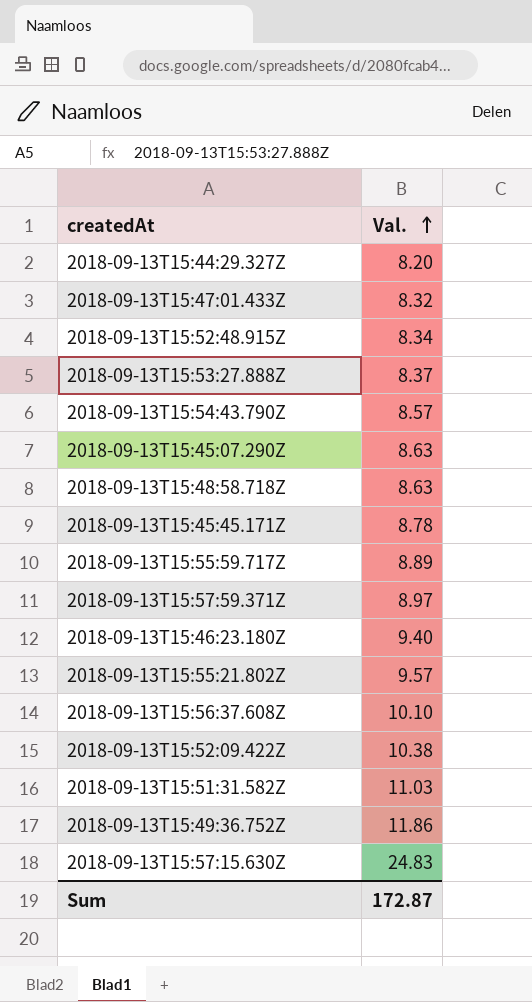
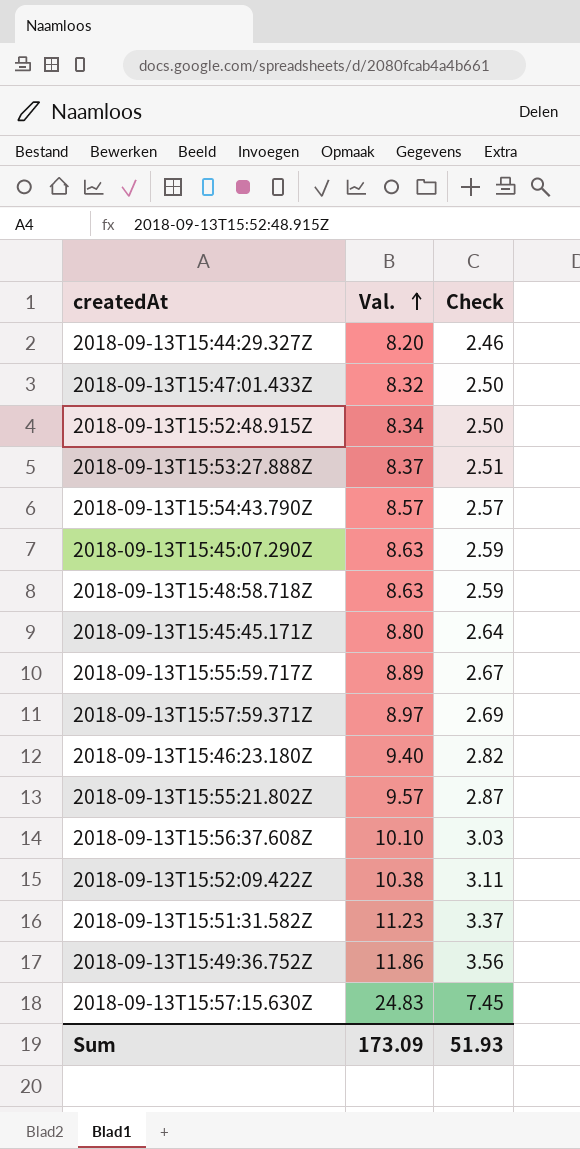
column Check | formula: none -> [Val.] * 0.3
2018-09-13T15:45:45.171Z | Val.: 8.78 -> 8.80
2018-09-13T15:51:31.582Z | Val.: 11.03 -> 11.23
Sum | Val.: 172.87 -> 173.09

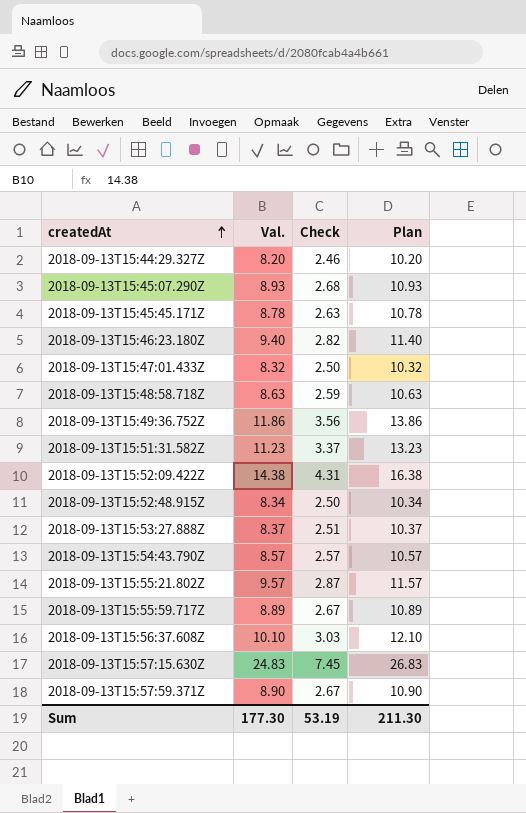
row order: Val. ascending -> createdAt ascending
column Plan | formula: none -> [Val.] + 2
2018-09-13T15:45:07.290Z | Val.: 8.63 -> 8.93
2018-09-13T15:45:07.290Z | Check: 2.59 -> 2.68
2018-09-13T15:45:45.171Z | Val.: 8.80 -> 8.78
2018-09-13T15:45:45.171Z | Check: 2.64 -> 2.63
2018-09-13T15:52:09.422Z | Val.: 10.38 -> 14.38
2018-09-13T15:52:09.422Z | Check: 3.11 -> 4.31
2018-09-13T15:57:59.371Z | Val.: 8.97 -> 8.90
2018-09-13T15:57:59.371Z | Check: 2.69 -> 2.67
Sum | Val.: 173.09 -> 177.30
Sum | Check: 51.93 -> 53.19

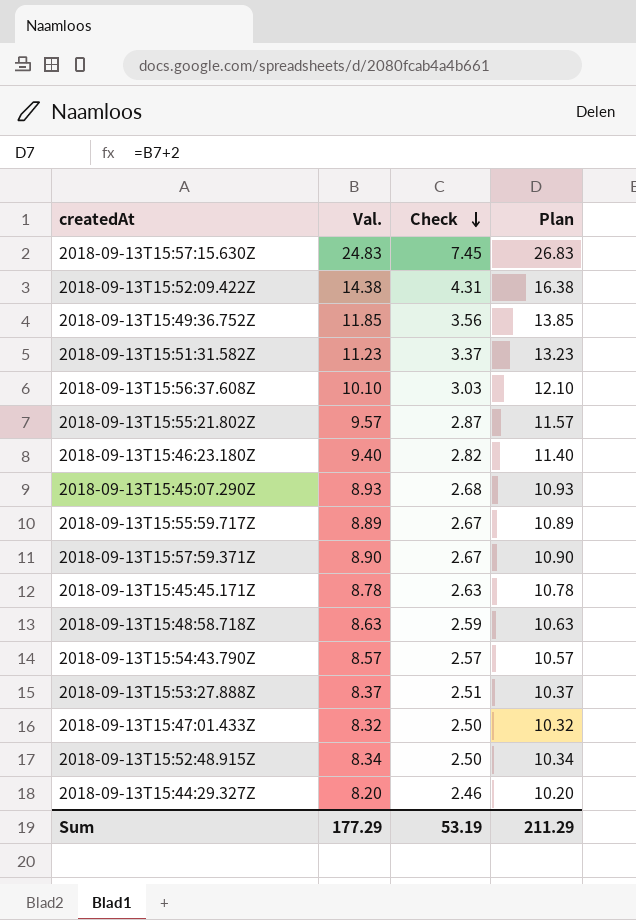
row order: createdAt ascending -> Check descending
2018-09-13T15:49:36.752Z | Val.: 11.86 -> 11.85
2018-09-13T15:49:36.752Z | Plan: 13.86 -> 13.85
Sum | Val.: 177.30 -> 177.29
Sum | Plan: 211.30 -> 211.29

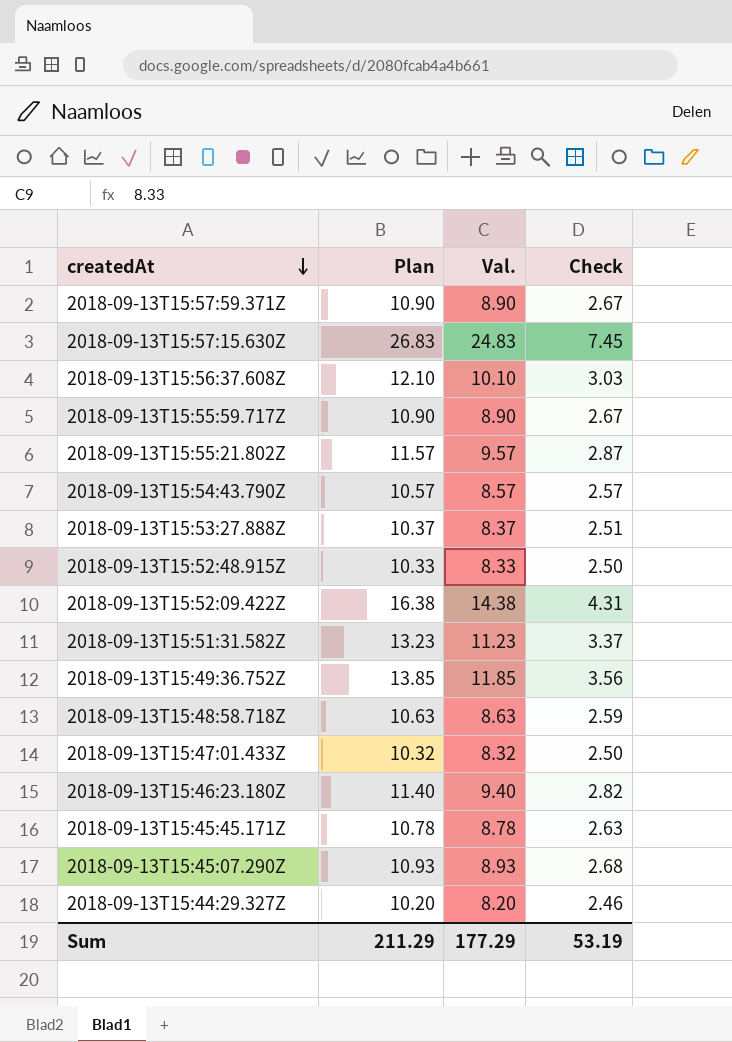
row order: Check descending -> createdAt descending
column Plan | position: 4 -> 2
2018-09-13T15:55:59.717Z | Plan: 10.89 -> 10.90
2018-09-13T15:55:59.717Z | Val.: 8.89 -> 8.90
2018-09-13T15:52:48.915Z | Plan: 10.34 -> 10.33
2018-09-13T15:52:48.915Z | Val.: 8.34 -> 8.33

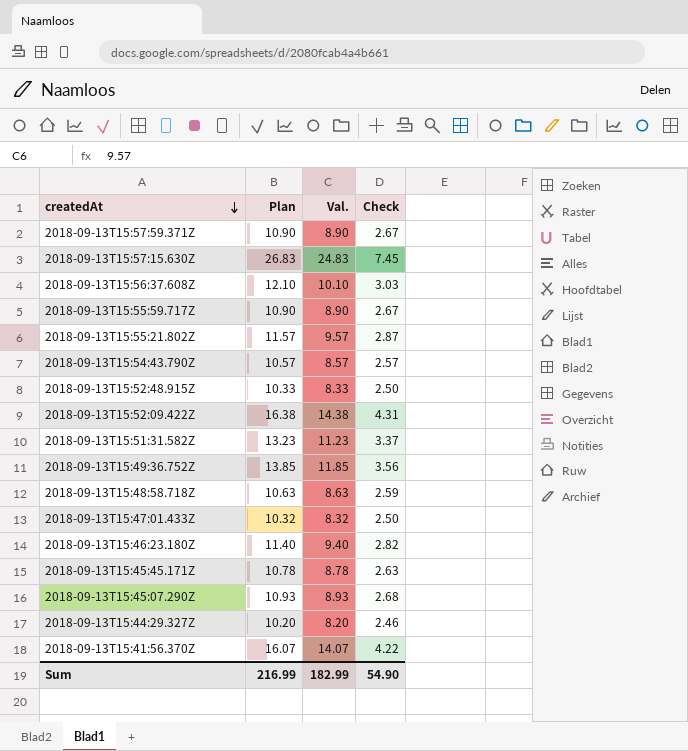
row 2018-09-13T15:53:27.888Z: 10.37 | 8.37 | 2.51 -> none
row 2018-09-13T15:41:56.370Z: none -> 16.07 | 14.07 | 4.22
Sum | Plan: 211.29 -> 216.99
Sum | Val.: 177.29 -> 182.99
Sum | Check: 53.19 -> 54.90

